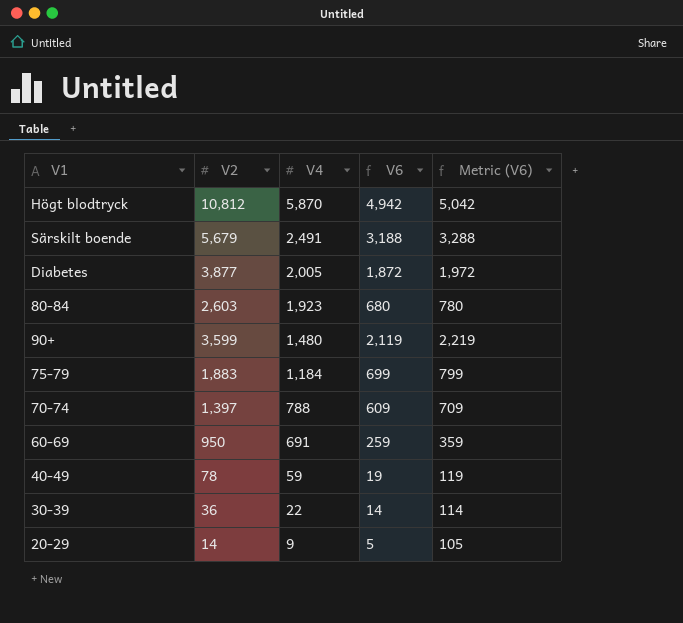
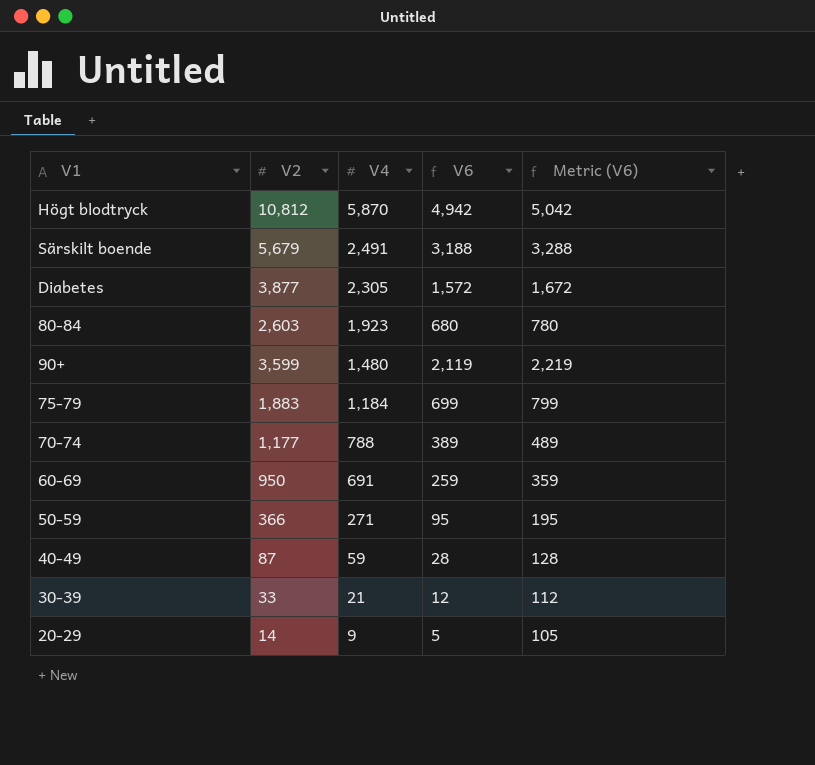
Diabetes | V4: 2,005 -> 2,305
Diabetes | V6: 1,872 -> 1,572
Diabetes | Metric (V6): 1,972 -> 1,672
70-74 | V2: 1,397 -> 1,177
70-74 | V6: 609 -> 389
70-74 | Metric (V6): 709 -> 489
row 50-59: none -> 366 | 271 | 95 | 195
40-49 | V2: 78 -> 87
40-49 | V6: 19 -> 28
40-49 | Metric (V6): 119 -> 128
30-39 | V2: 36 -> 33
30-39 | V4: 22 -> 21
30-39 | V6: 14 -> 12
30-39 | Metric (V6): 114 -> 112

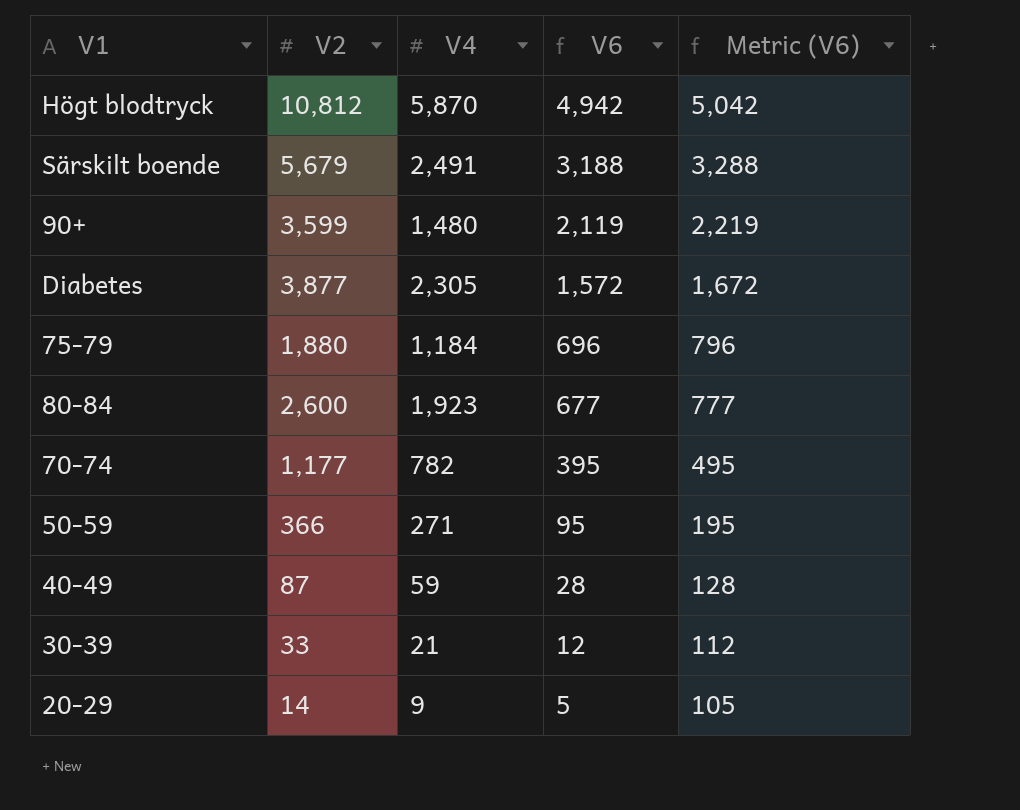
row order: V4 descending -> V6 descending
row 60-69: 950 | 691 | 259 | 359 -> none
75-79 | V2: 1,883 -> 1,880
75-79 | V6: 699 -> 696
75-79 | Metric (V6): 799 -> 796
80-84 | V2: 2,603 -> 2,600
80-84 | V6: 680 -> 677
80-84 | Metric (V6): 780 -> 777
70-74 | V4: 788 -> 782
70-74 | V6: 389 -> 395
70-74 | Metric (V6): 489 -> 495

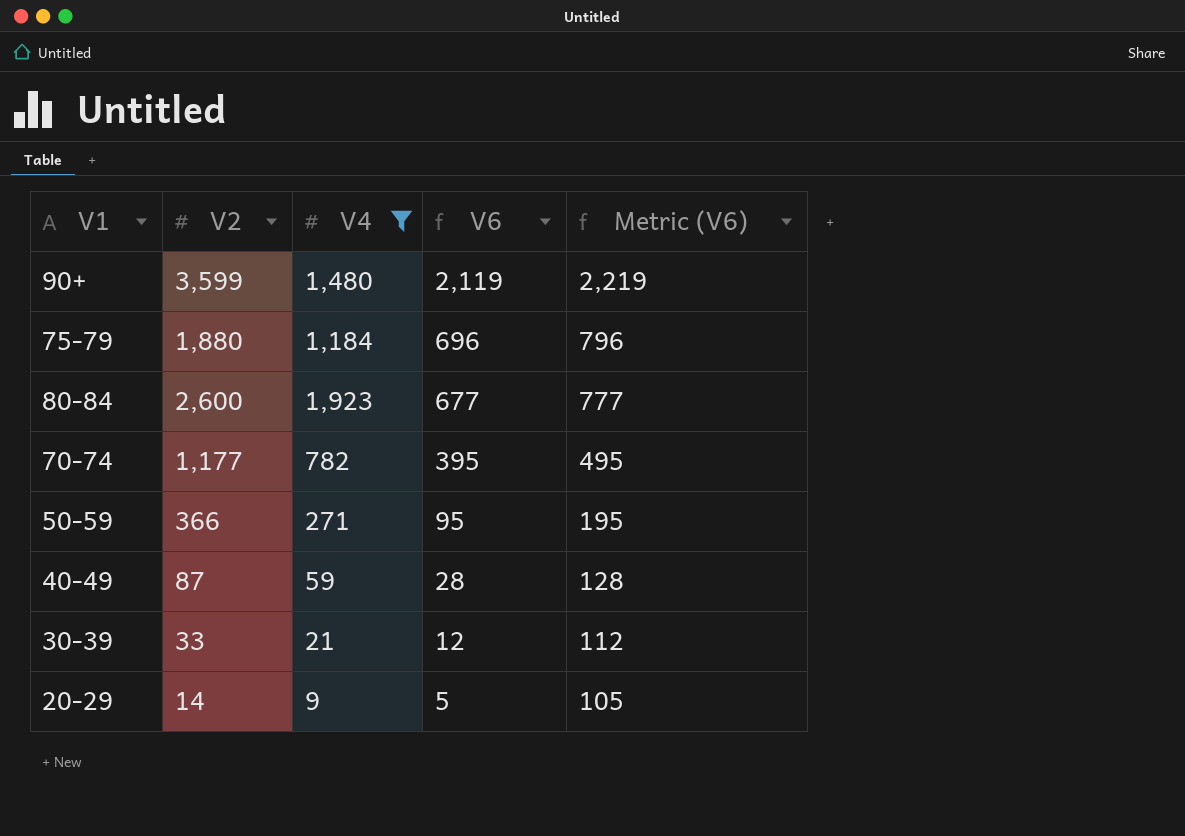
filter: none -> V4 <= 1,923

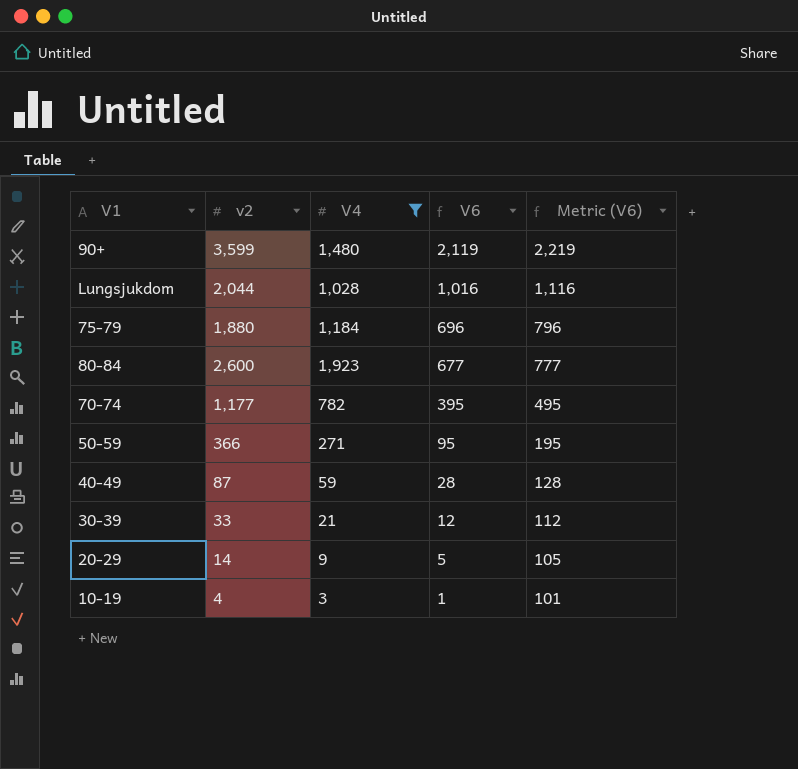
column name: V2 -> v2
row Lungsjukdom: none -> 2,044 | 1,028 | 1,016 | 1,116
row 10-19: none -> 4 | 3 | 1 | 101

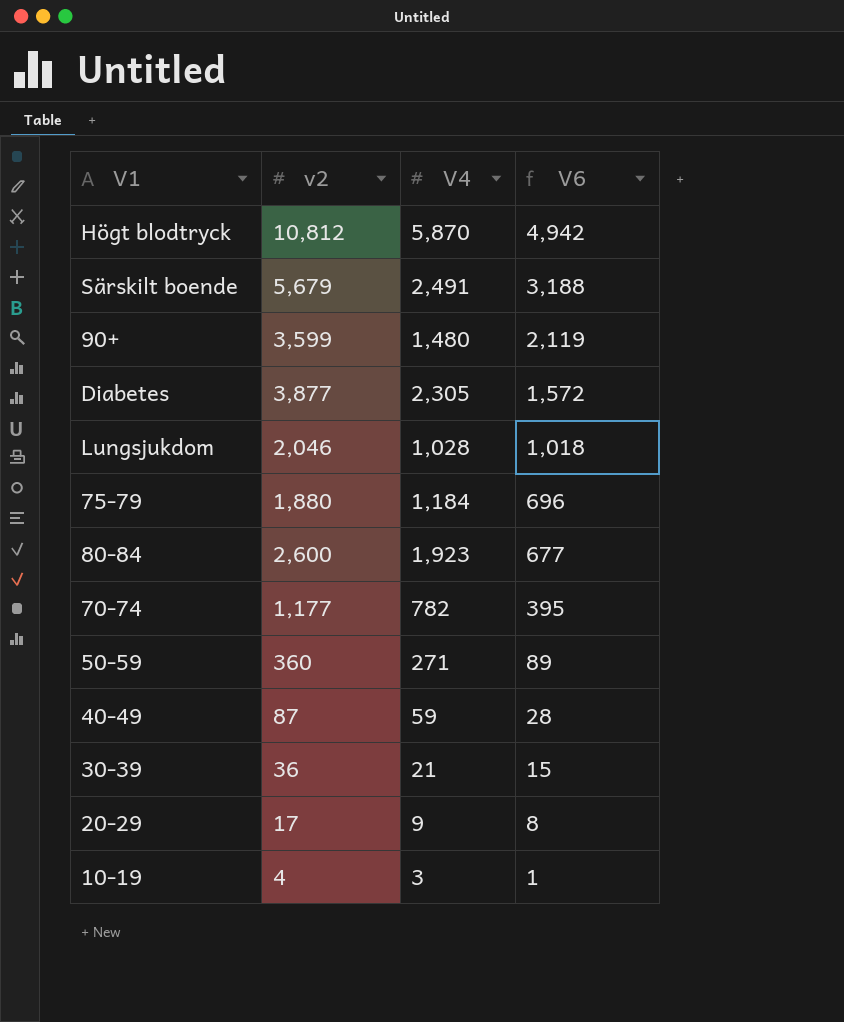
filter: V4 <= 1,923 -> none
column Metric (V6) | formula: [V6] + 100 -> none
Lungsjukdom | v2: 2,044 -> 2,046
Lungsjukdom | V6: 1,016 -> 1,018
50-59 | v2: 366 -> 360
50-59 | V6: 95 -> 89
30-39 | v2: 33 -> 36
30-39 | V6: 12 -> 15
20-29 | v2: 14 -> 17
20-29 | V6: 5 -> 8

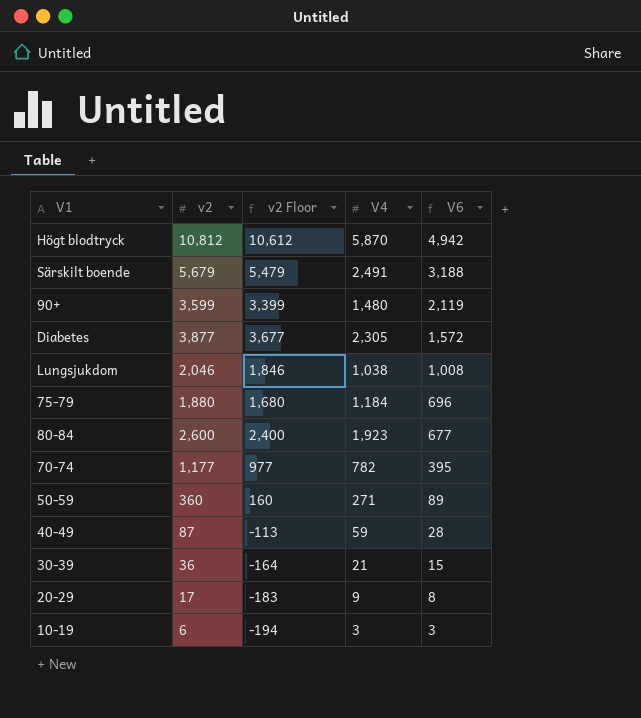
column v2 Floor | formula: none -> [v2] - 200
Lungsjukdom | V4: 1,028 -> 1,038
Lungsjukdom | V6: 1,018 -> 1,008
10-19 | v2: 4 -> 6
10-19 | V6: 1 -> 3

